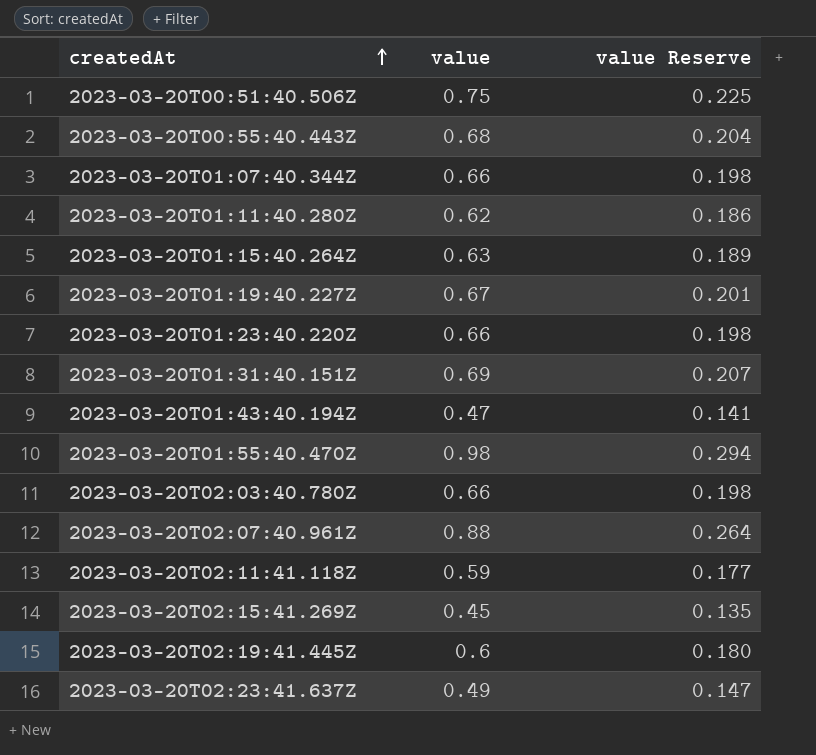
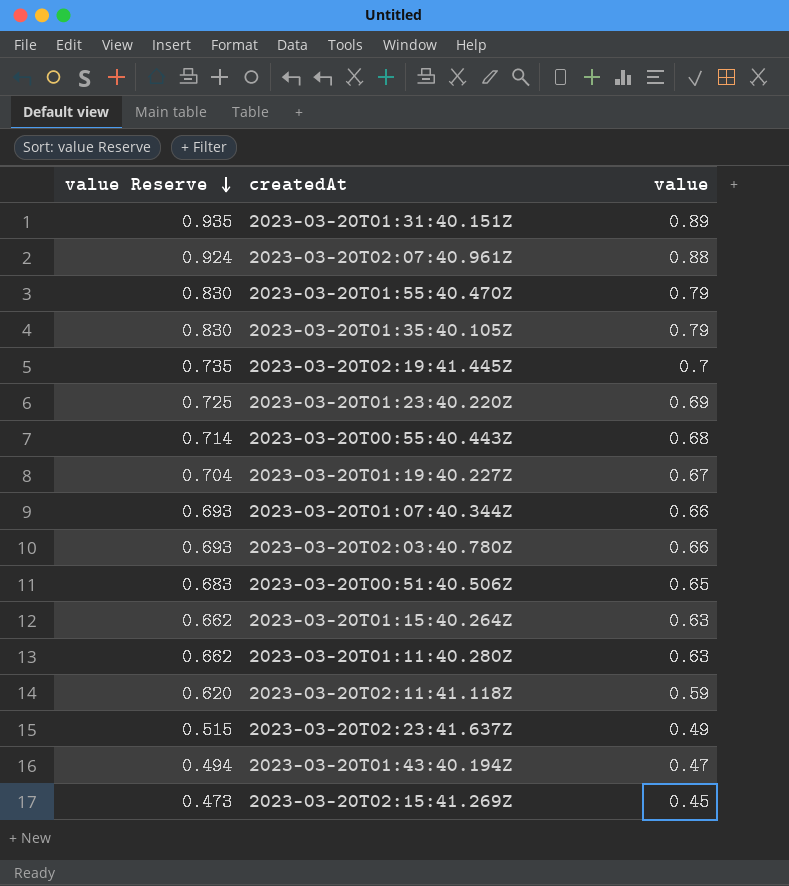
row order: createdAt ascending -> value Reserve descending
column value Reserve | formula: [value] * 0.3 -> [value] * 1.05
column value Reserve | position: 3 -> 1
2023-03-20T01:31:40.151Z | value: 0.69 -> 0.89
2023-03-20T01:55:40.470Z | value: 0.98 -> 0.79
row 2023-03-20T01:35:40.105Z: none -> 0.830 | 0.79
2023-03-20T02:19:41.445Z | value: 0.6 -> 0.7
2023-03-20T01:23:40.220Z | value: 0.66 -> 0.69
2023-03-20T00:51:40.506Z | value: 0.75 -> 0.65
2023-03-20T01:11:40.280Z | value: 0.62 -> 0.63

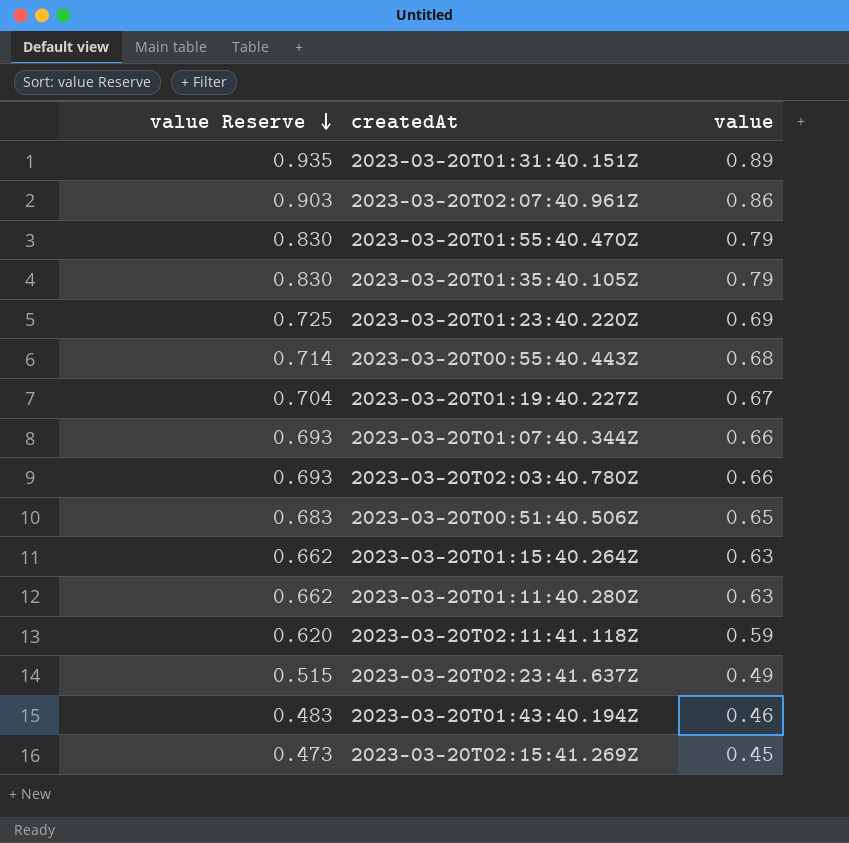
row 2023-03-20T02:19:41.445Z: 0.735 | 0.7 -> none
2023-03-20T02:07:40.961Z | value Reserve: 0.924 -> 0.903
2023-03-20T02:07:40.961Z | value: 0.88 -> 0.86
2023-03-20T01:43:40.194Z | value Reserve: 0.494 -> 0.483
2023-03-20T01:43:40.194Z | value: 0.47 -> 0.46

